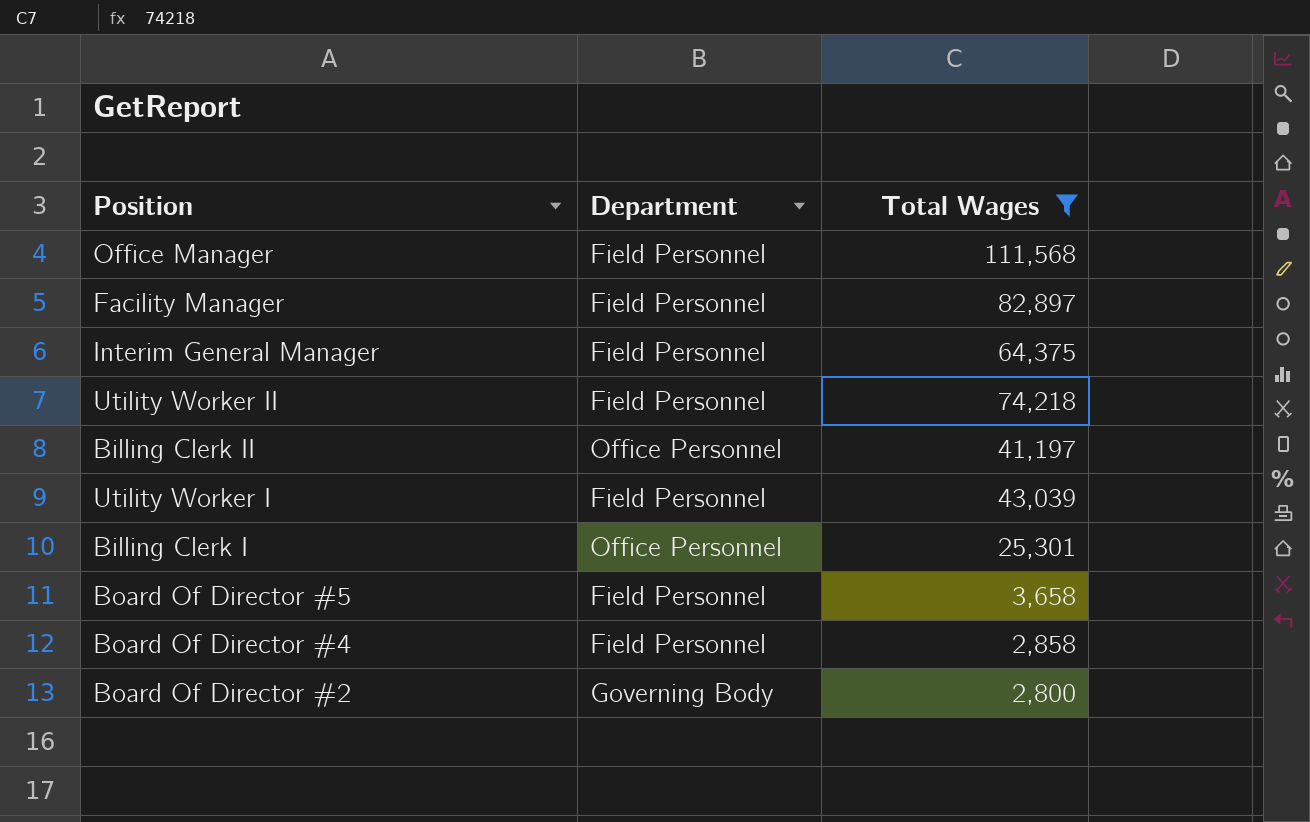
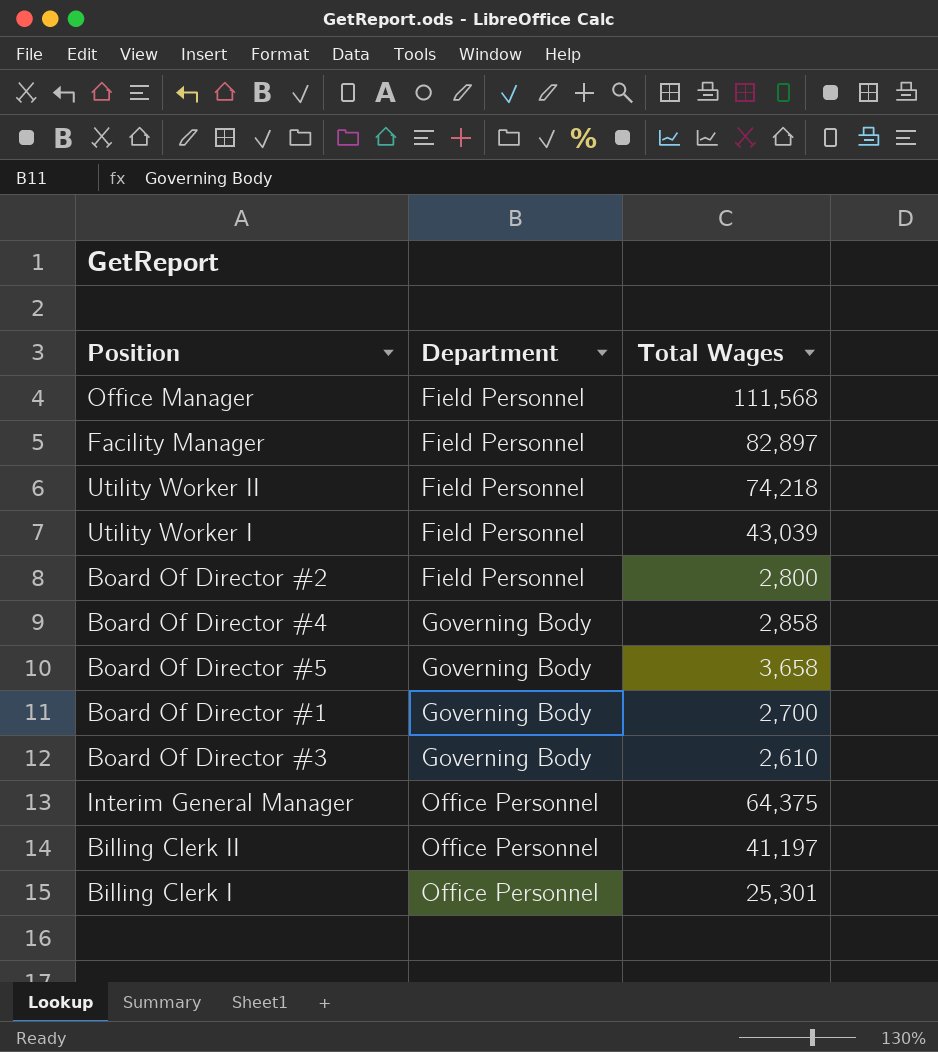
filter: Total Wages >= 2,800 -> none
row order: none -> Department ascending
Board Of Director #2 | Department: Governing Body -> Field Personnel
Board Of Director #4 | Department: Field Personnel -> Governing Body
Board Of Director #5 | Department: Field Personnel -> Governing Body
Interim General Manager | Department: Field Personnel -> Office Personnel

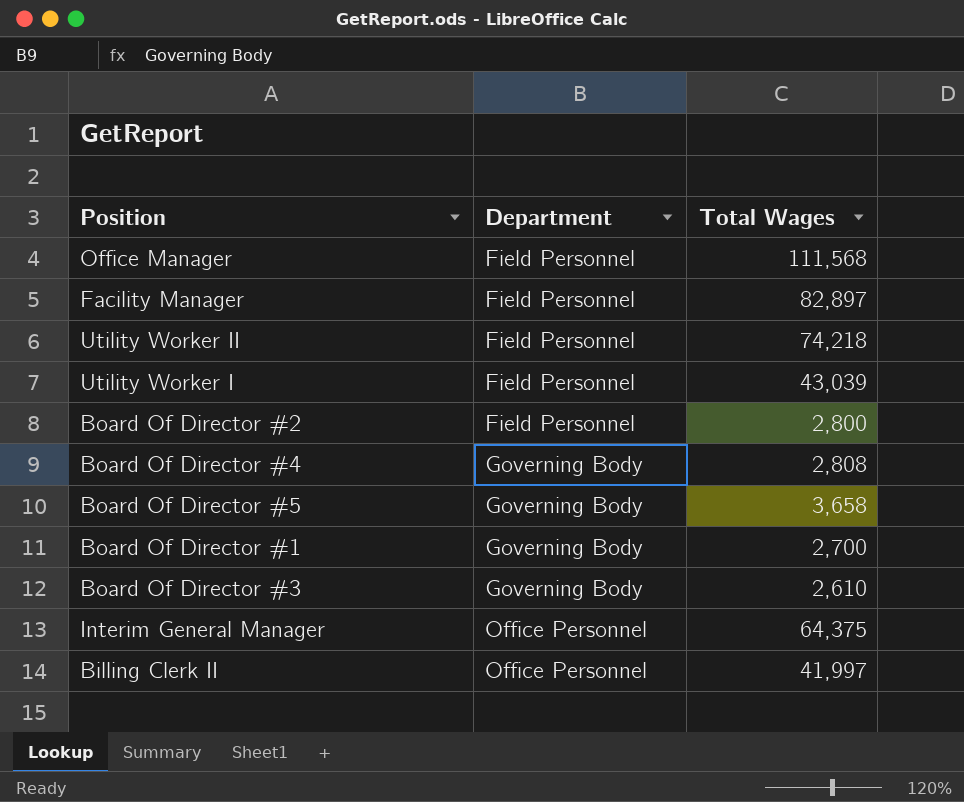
row Billing Clerk I: Office Personnel | 25,301 -> none
Board Of Director #4 | Total Wages: 2,858 -> 2,808
Billing Clerk II | Total Wages: 41,197 -> 41,997

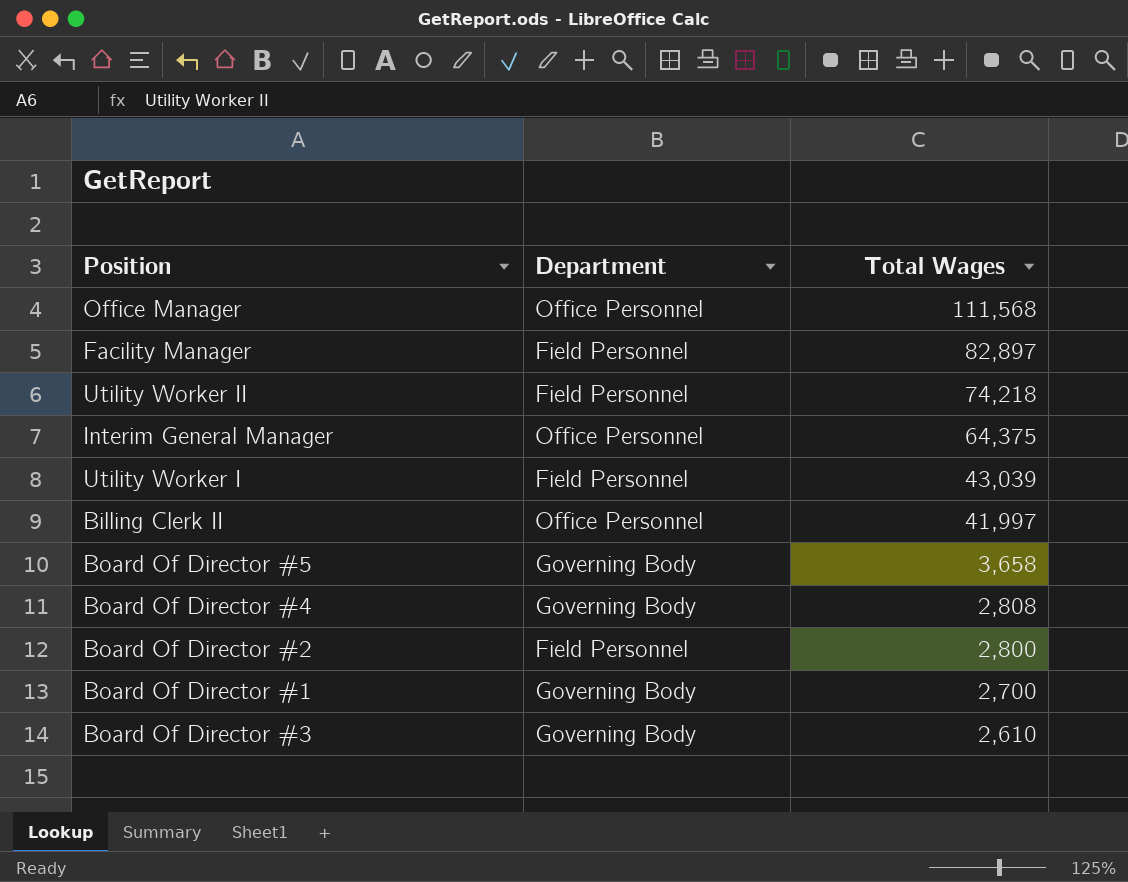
row order: Department ascending -> Total Wages descending
Office Manager | Department: Field Personnel -> Office Personnel

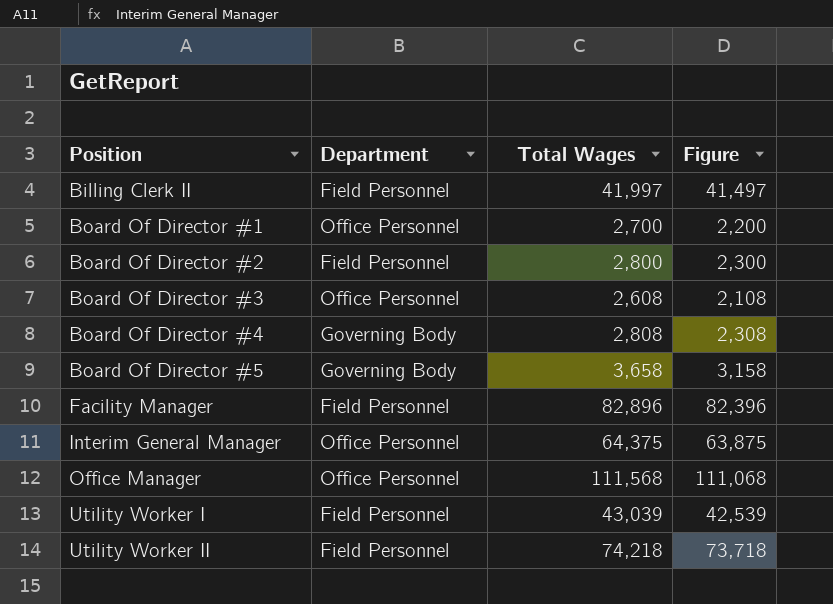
row order: Total Wages descending -> Position ascending
column Figure | formula: none -> [Total Wages] - 500
Billing Clerk II | Department: Office Personnel -> Field Personnel
Board Of Director #1 | Department: Governing Body -> Office Personnel
Board Of Director #3 | Department: Governing Body -> Office Personnel
Board Of Director #3 | Total Wages: 2,610 -> 2,608
Facility Manager | Total Wages: 82,897 -> 82,896

